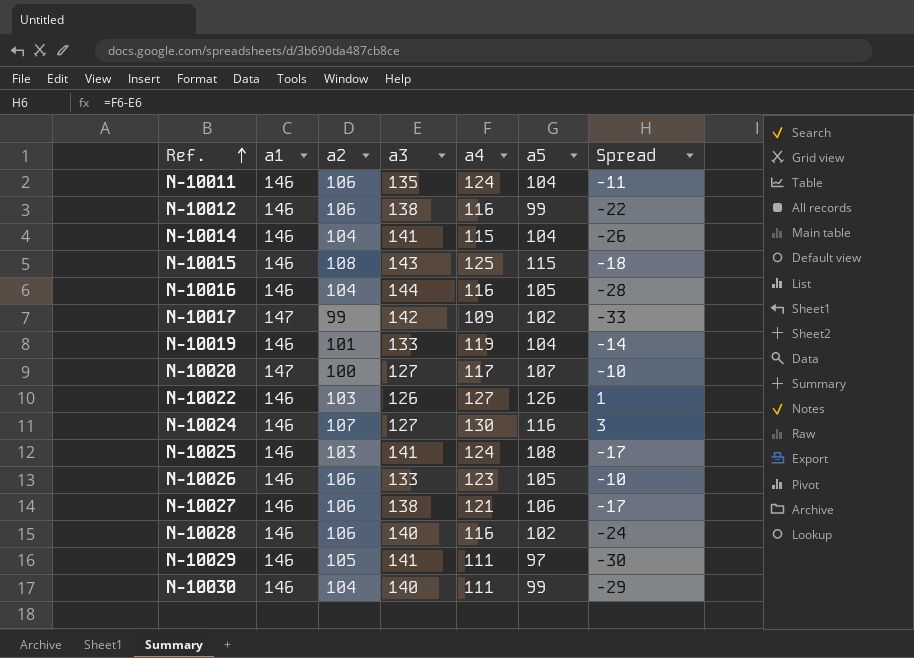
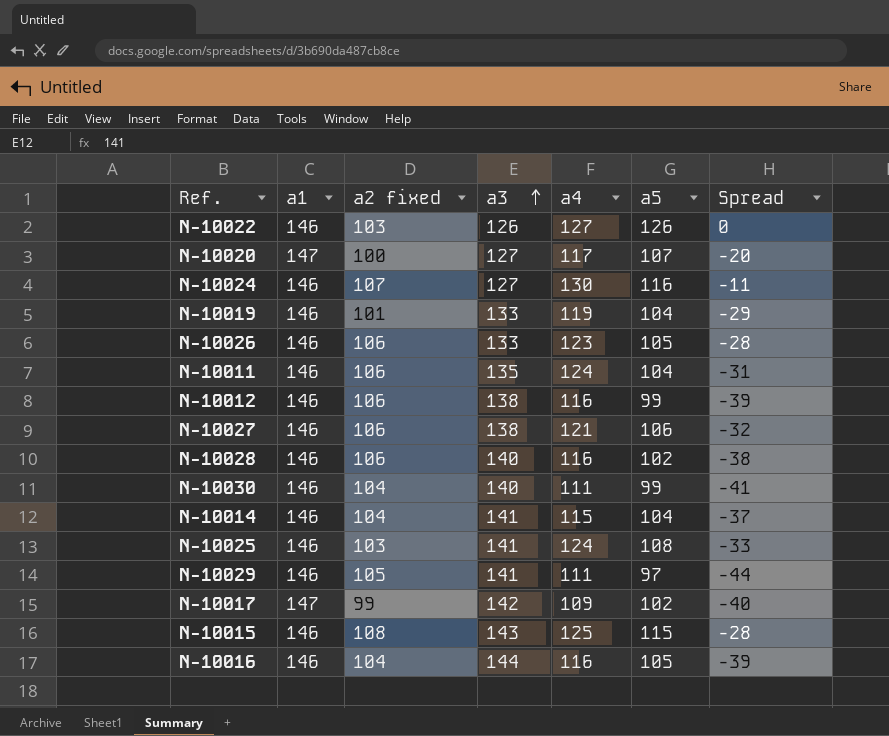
row order: Ref. ascending -> a3 ascending
column name: a2 -> a2 fixed
column Spread | formula: [a4] - [a3] -> [a5] - [a3]

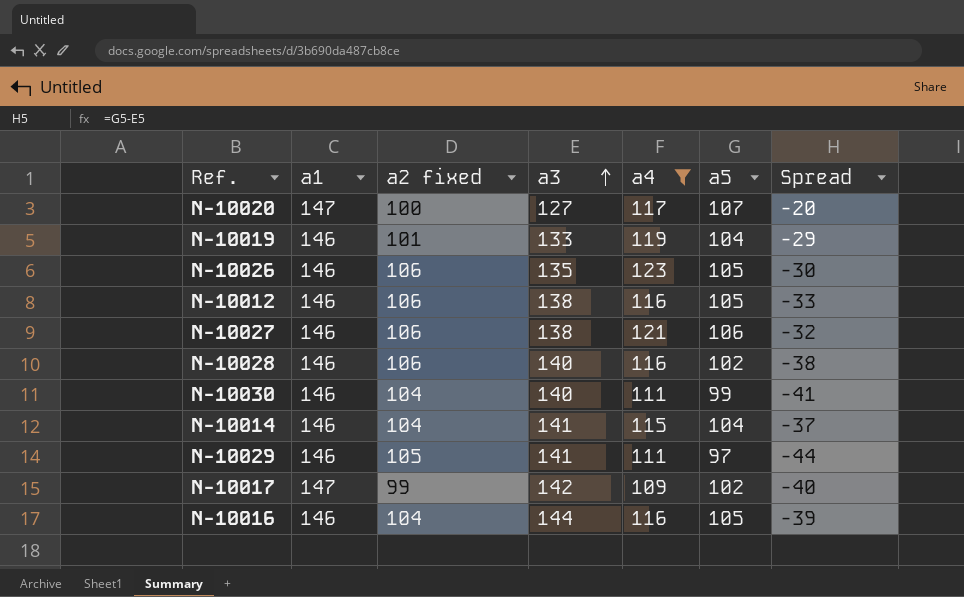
filter: none -> a4 <= 123
N-10026 | a3: 133 -> 135
N-10026 | Spread: -28 -> -30
N-10012 | a5: 99 -> 105
N-10012 | Spread: -39 -> -33

